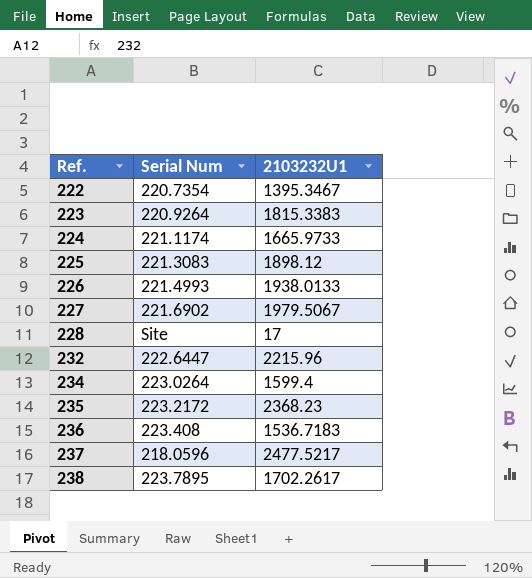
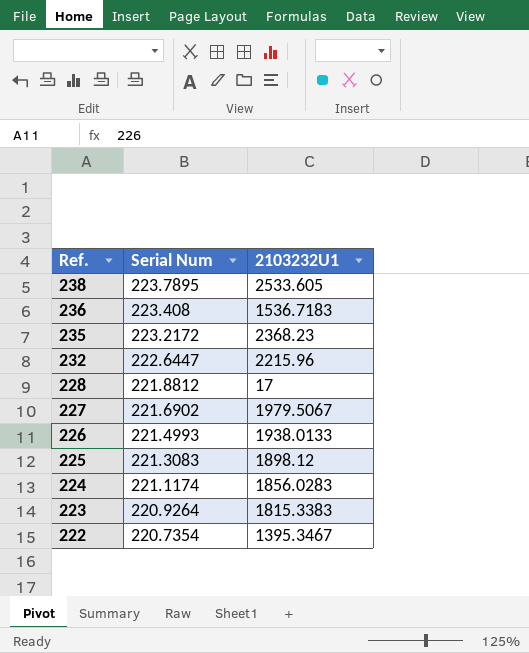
row order: Ref. ascending -> Ref. descending
row 234: 223.0264 | 1599.4 -> none
row 237: 218.0596 | 2477.5217 -> none
238 | 2103232U1: 1702.2617 -> 2533.605
228 | Serial Num: Site -> 221.8812
224 | 2103232U1: 1665.9733 -> 1856.0283

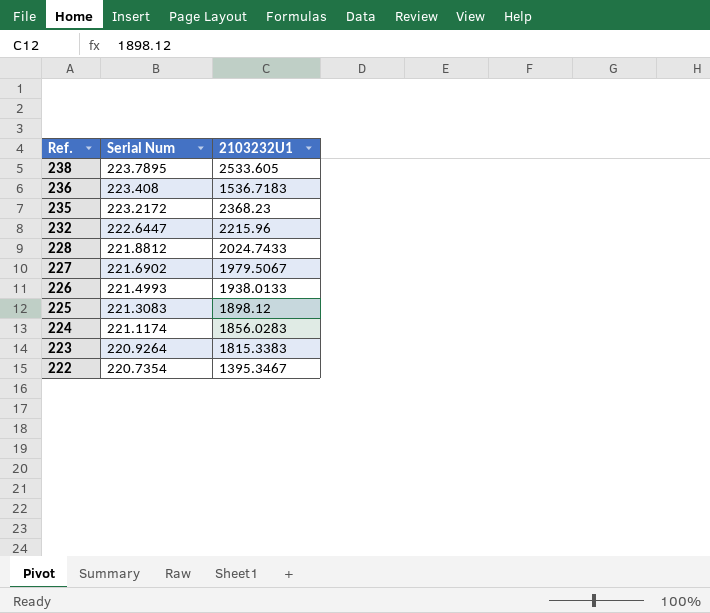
228 | 2103232U1: 17 -> 2024.7433

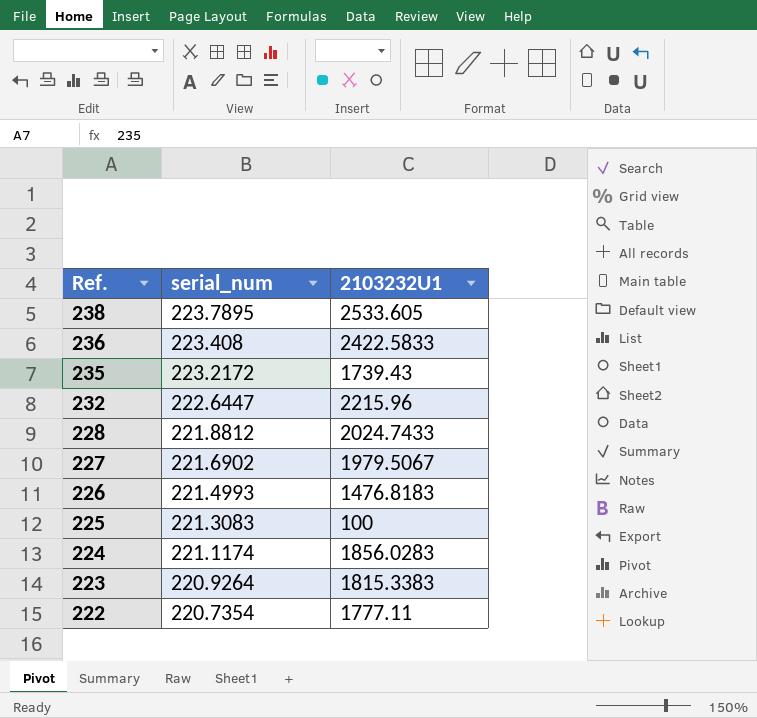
column name: Serial Num -> serial_num
236 | 2103232U1: 1536.7183 -> 2422.5833
235 | 2103232U1: 2368.23 -> 1739.43
226 | 2103232U1: 1938.0133 -> 1476.8183
225 | 2103232U1: 1898.12 -> 100
222 | 2103232U1: 1395.3467 -> 1777.11

